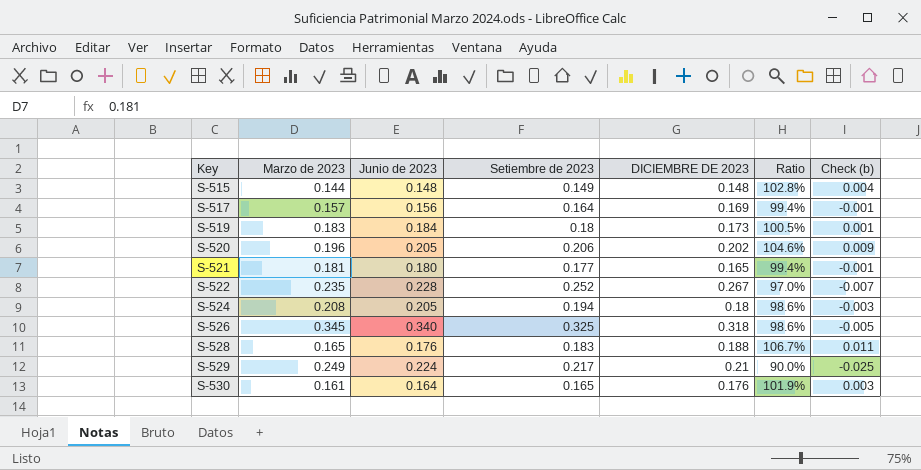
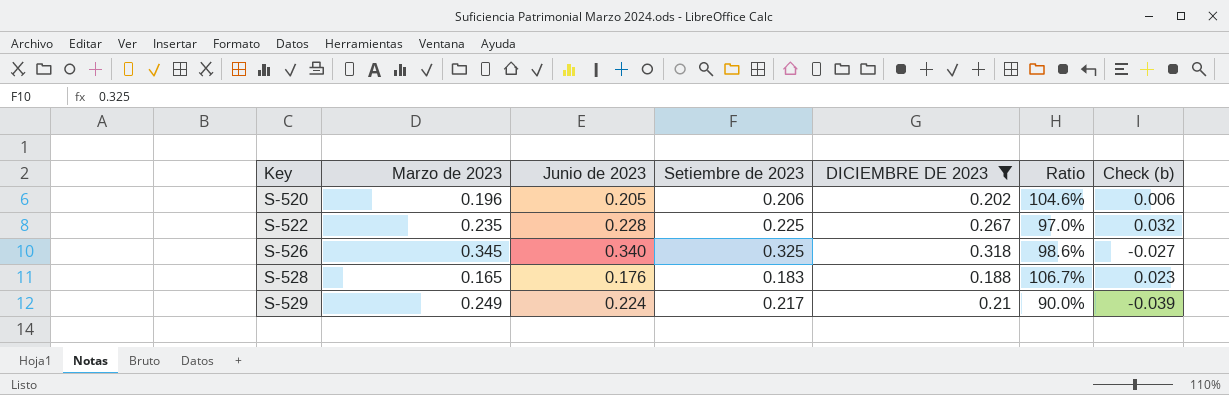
filter: none -> DICIEMBRE DE 2023 >= 0.188
column Check (b) | formula: [Junio de 2023] - [Marzo de 2023] -> [DICIEMBRE DE 2023] - [Marzo de 2023]
S-522 | Setiembre de 2023: 0.252 -> 0.225

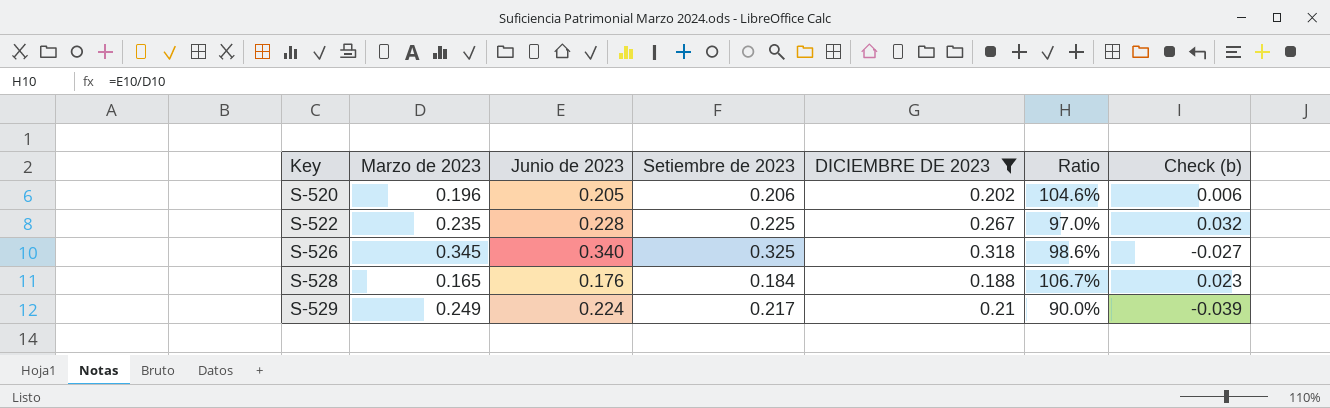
S-528 | Setiembre de 2023: 0.183 -> 0.184

